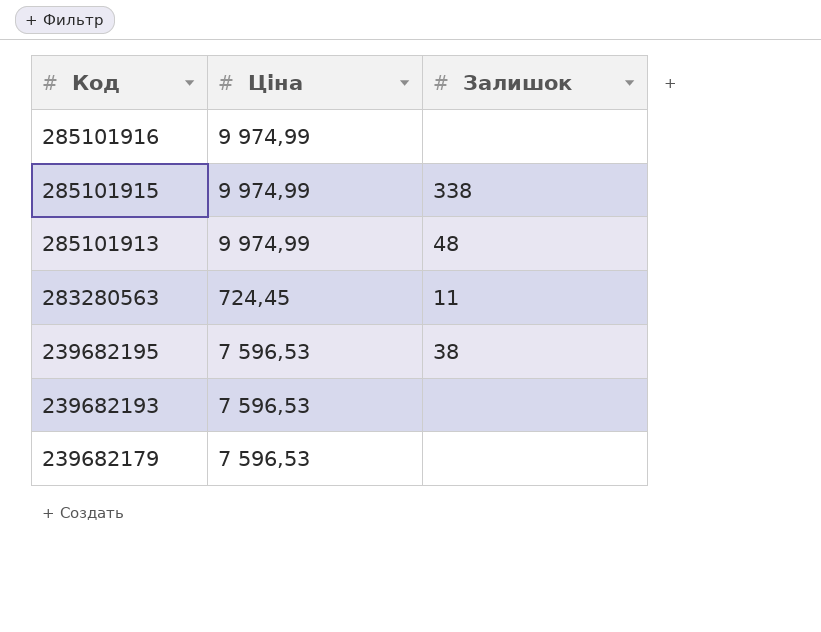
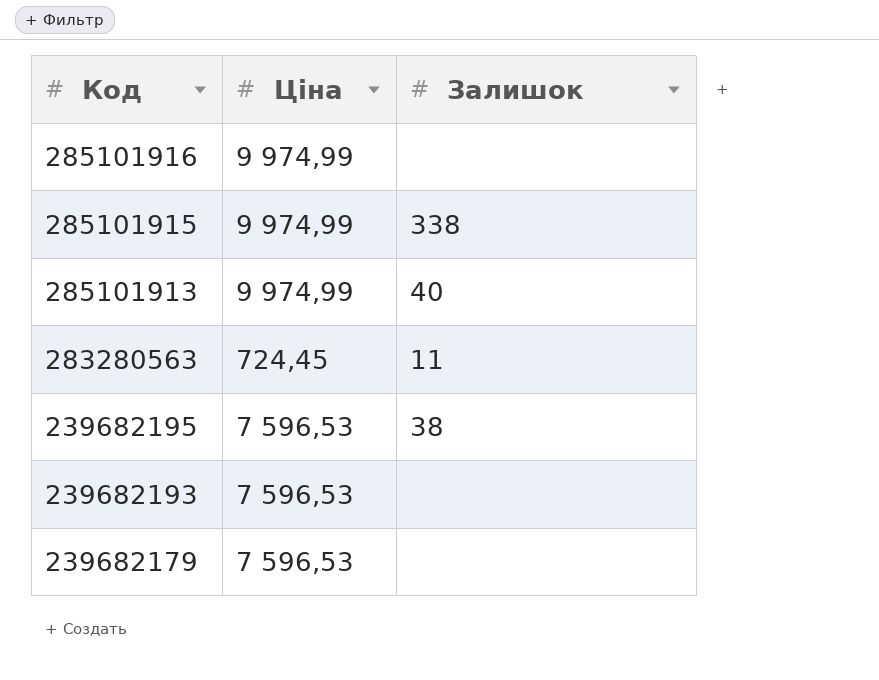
285101913 | Залишок: 48 -> 40

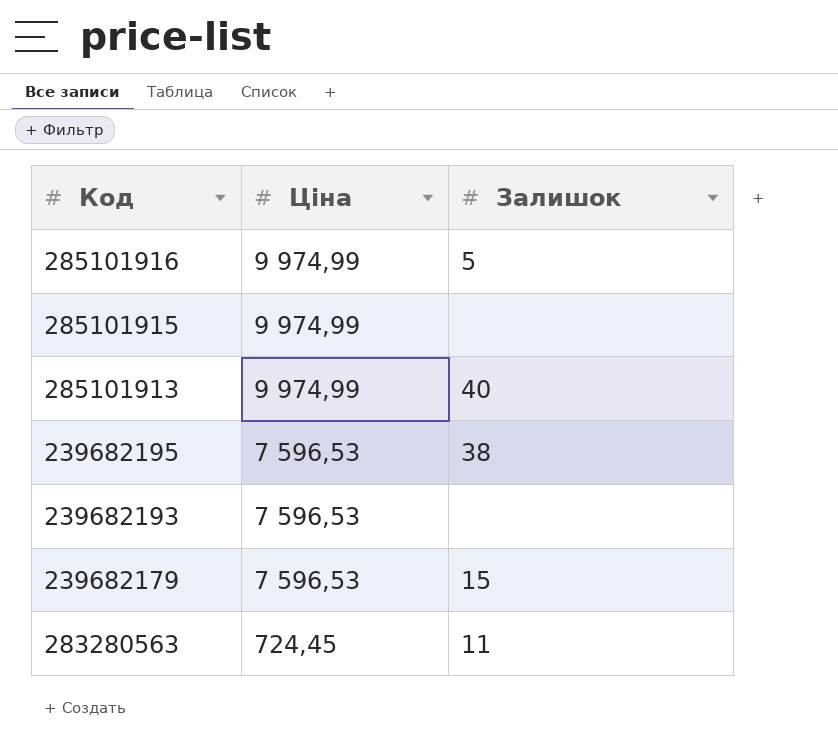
row order: Код descending -> Ціна descending
285101916 | Залишок: none -> 5
285101915 | Залишок: 338 -> none
239682179 | Залишок: none -> 15

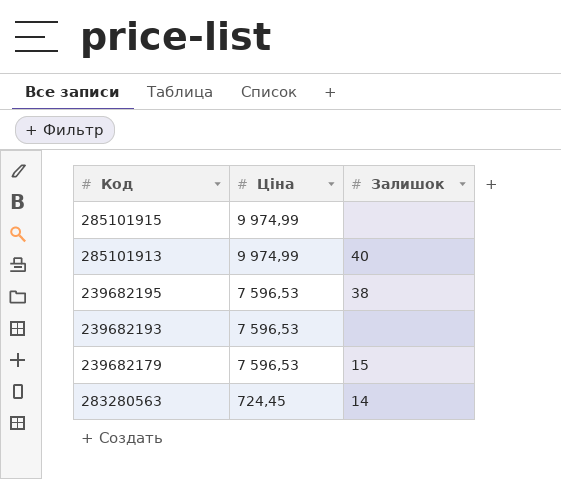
row 285101916: 9 974,99 | 5 -> none
283280563 | Залишок: 11 -> 14

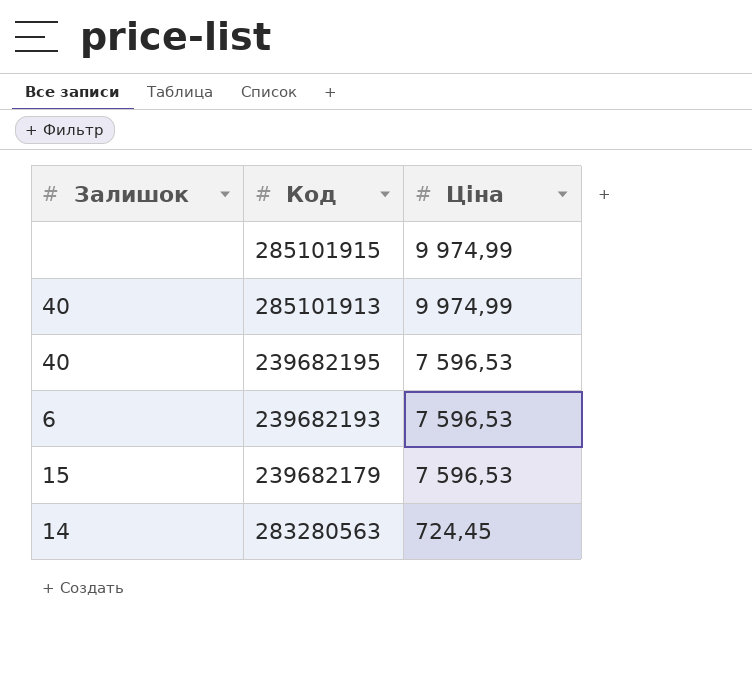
column Залишок | position: 3 -> 1
239682195 | Залишок: 38 -> 40
239682193 | Залишок: none -> 6

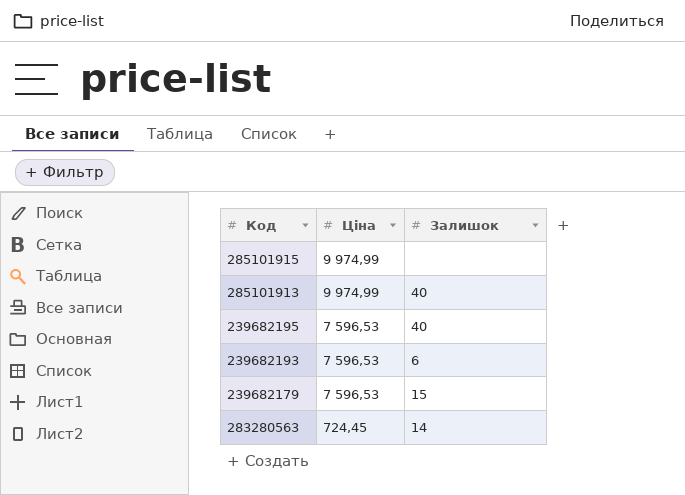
column Залишок | position: 1 -> 3

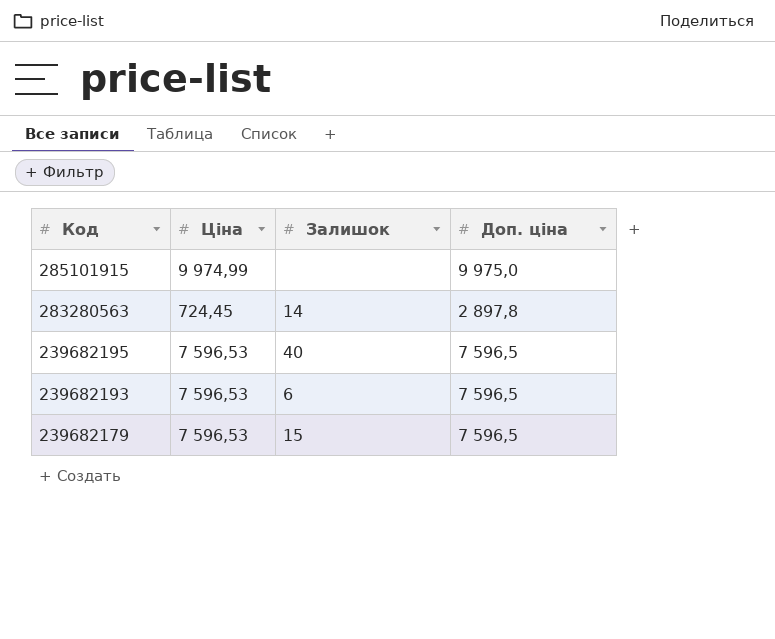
row order: Ціна descending -> Код descending
column Доп. ціна | position: none -> 4
row 285101913: 9 974,99 | 40 -> none

